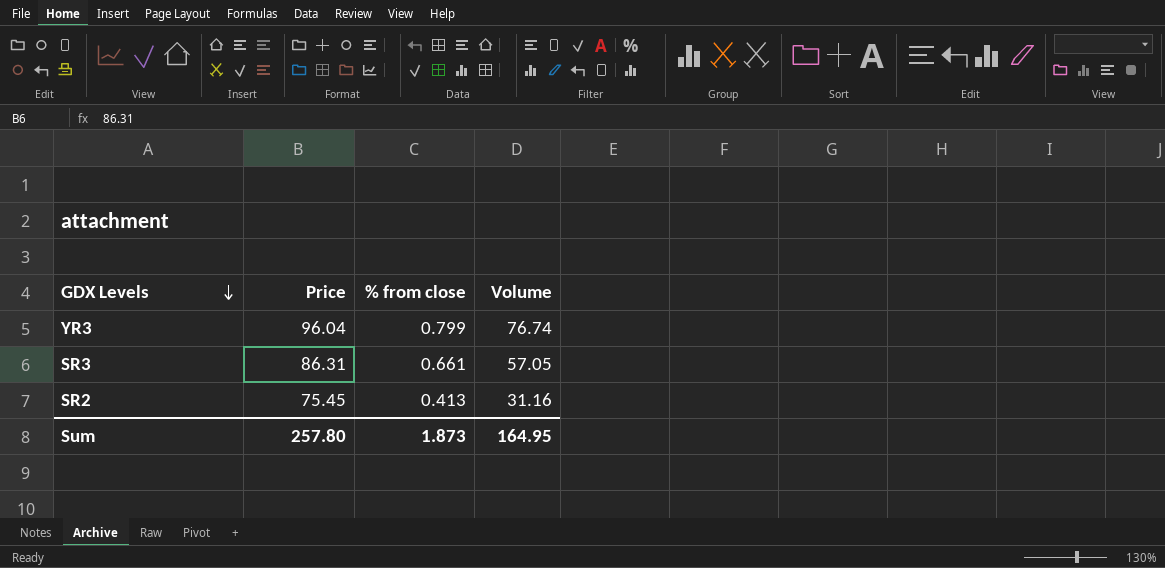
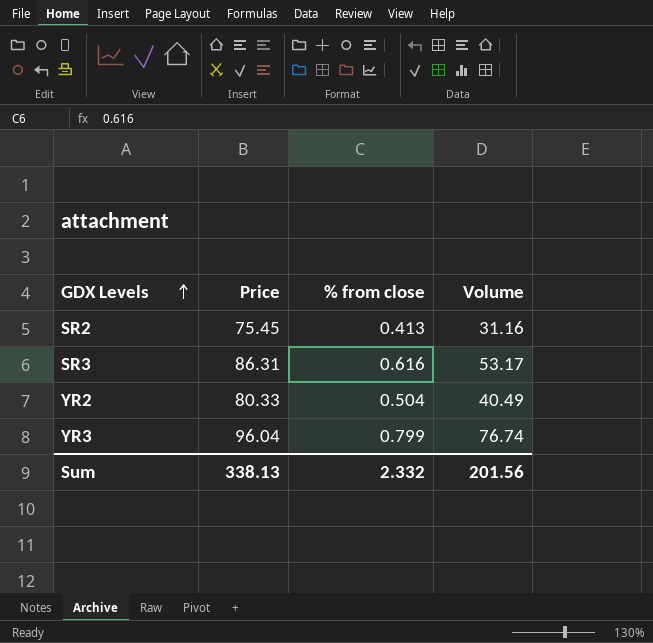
row order: GDX Levels descending -> GDX Levels ascending
SR3 | % from close: 0.661 -> 0.616
SR3 | Volume: 57.05 -> 53.17
row YR2: none -> 80.33 | 0.504 | 40.49
Sum | Price: 257.80 -> 338.13
Sum | % from close: 1.873 -> 2.332
Sum | Volume: 164.95 -> 201.56

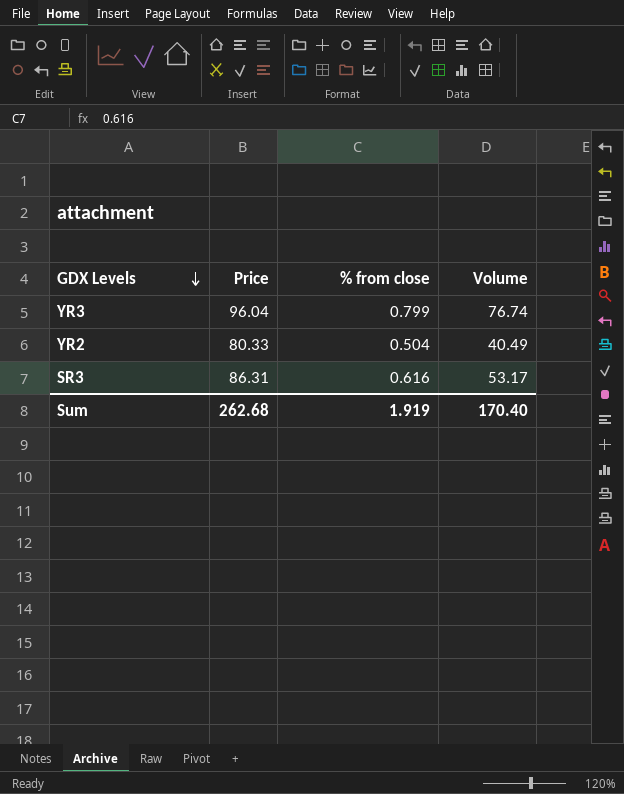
row order: GDX Levels ascending -> GDX Levels descending
row SR2: 75.45 | 0.413 | 31.16 -> none
Sum | Price: 338.13 -> 262.68
Sum | % from close: 2.332 -> 1.919
Sum | Volume: 201.56 -> 170.40

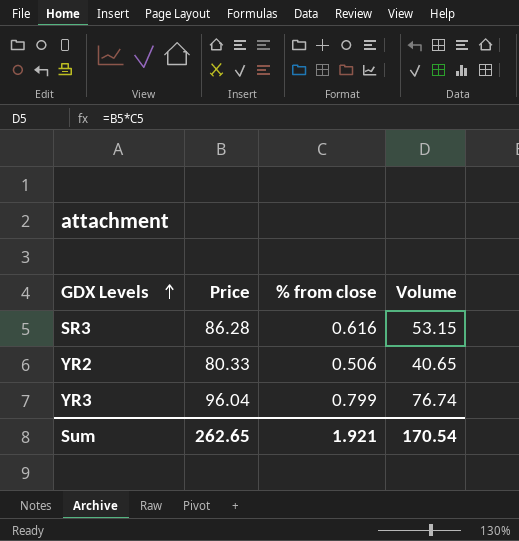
row order: GDX Levels descending -> GDX Levels ascending
SR3 | Price: 86.31 -> 86.28
SR3 | Volume: 53.17 -> 53.15
YR2 | % from close: 0.504 -> 0.506
YR2 | Volume: 40.49 -> 40.65
Sum | Price: 262.68 -> 262.65
Sum | % from close: 1.919 -> 1.921
Sum | Volume: 170.40 -> 170.54

